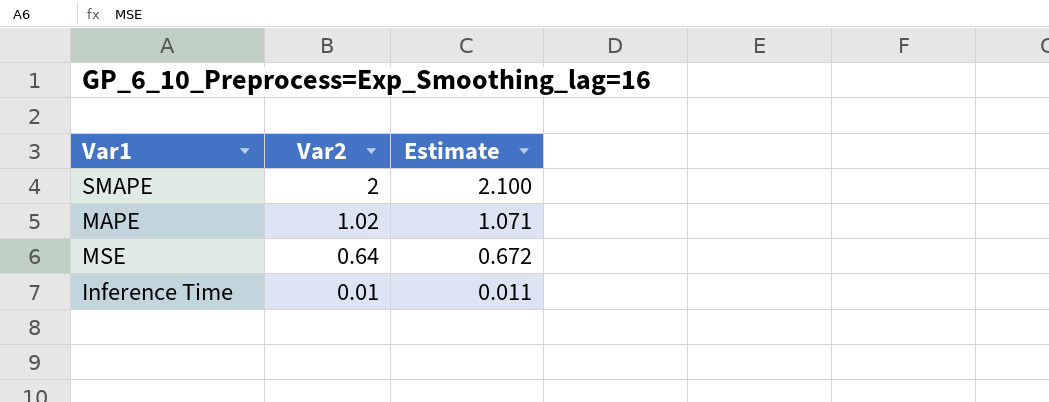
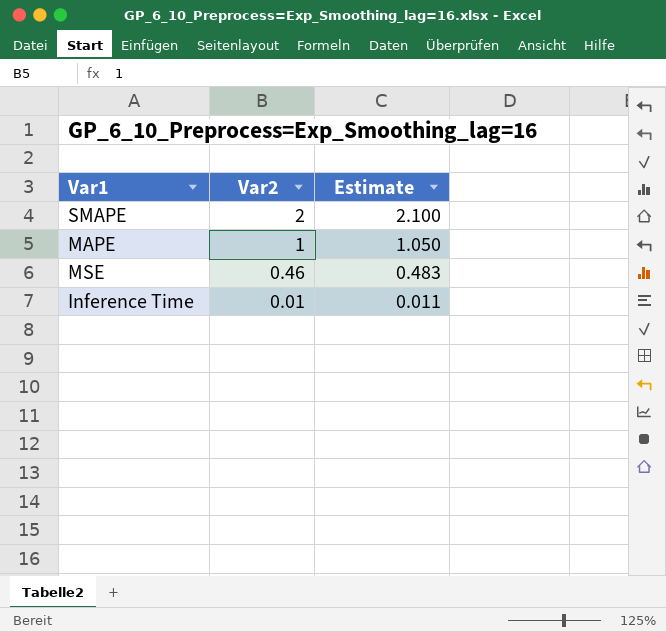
MAPE | Var2: 1.02 -> 1
MAPE | Estimate: 1.071 -> 1.050
MSE | Var2: 0.64 -> 0.46
MSE | Estimate: 0.672 -> 0.483

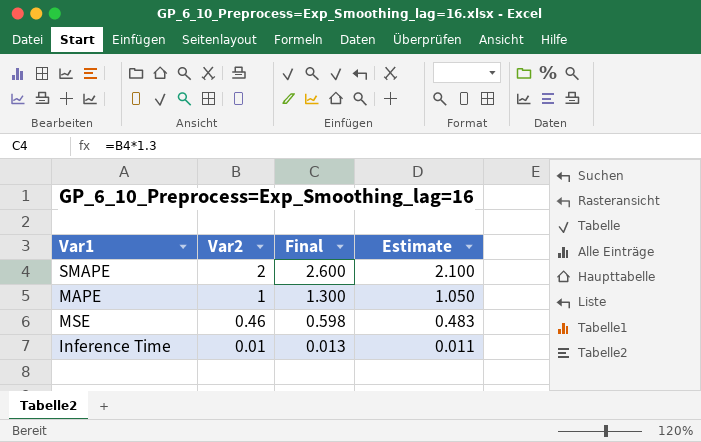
column Final | formula: none -> [Var2] * 1.3

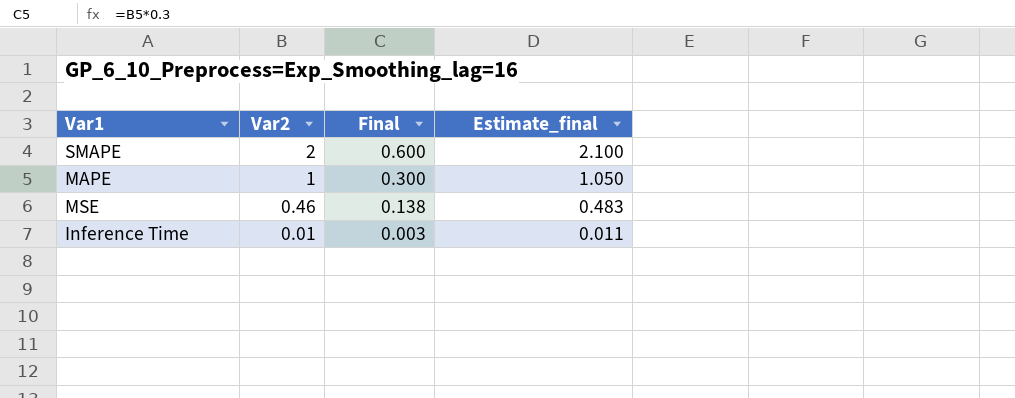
column Final | formula: [Var2] * 1.3 -> [Var2] * 0.3
column name: Estimate -> Estimate_final

